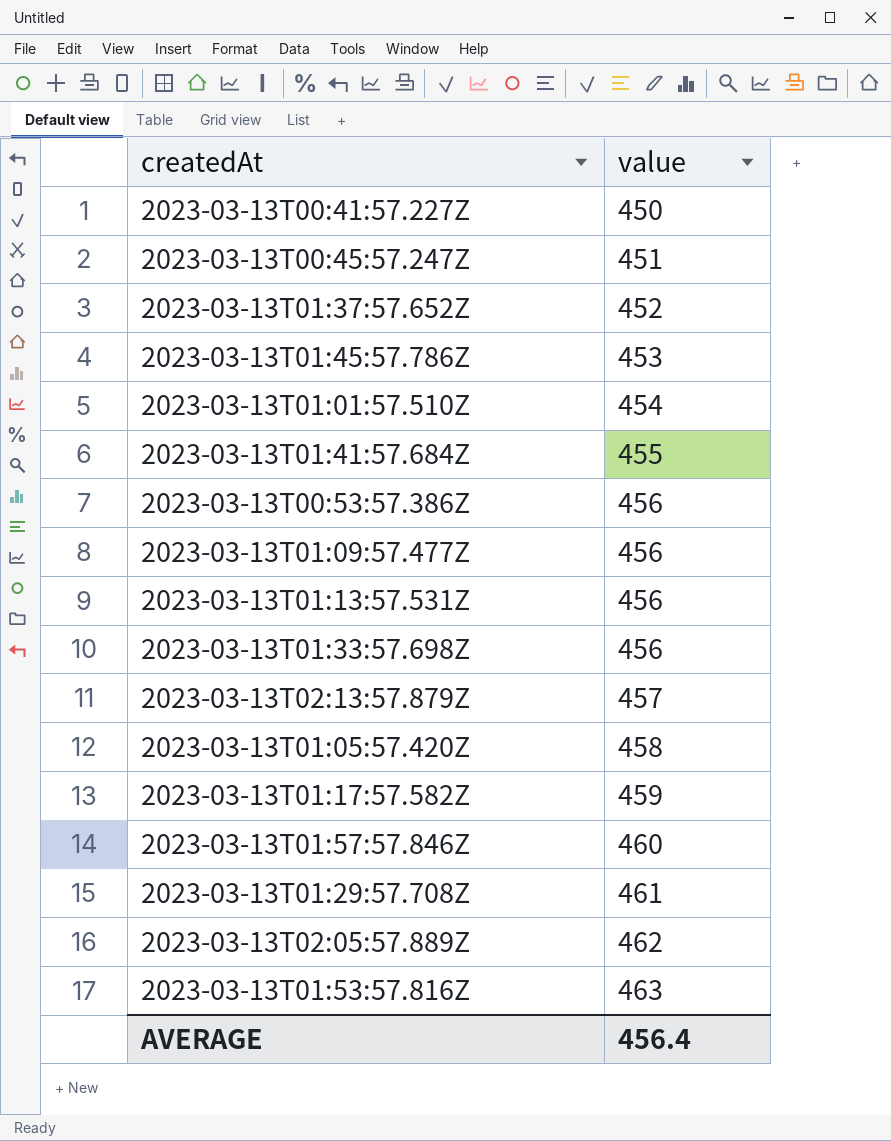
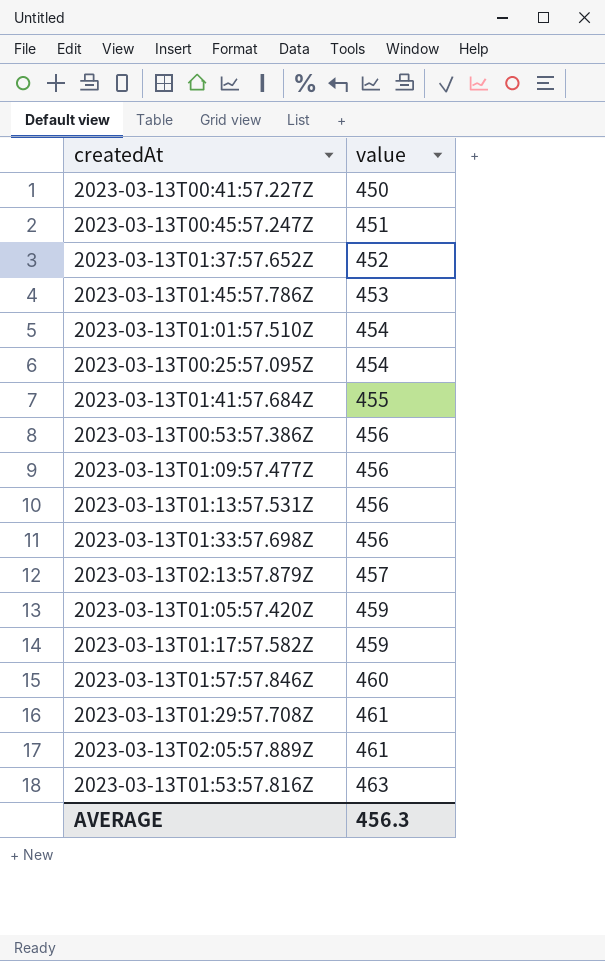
row 2023-03-13T00:25:57.095Z: none -> 454
2023-03-13T01:05:57.420Z | value: 458 -> 459
2023-03-13T02:05:57.889Z | value: 462 -> 461
AVERAGE | value: 456.4 -> 456.3

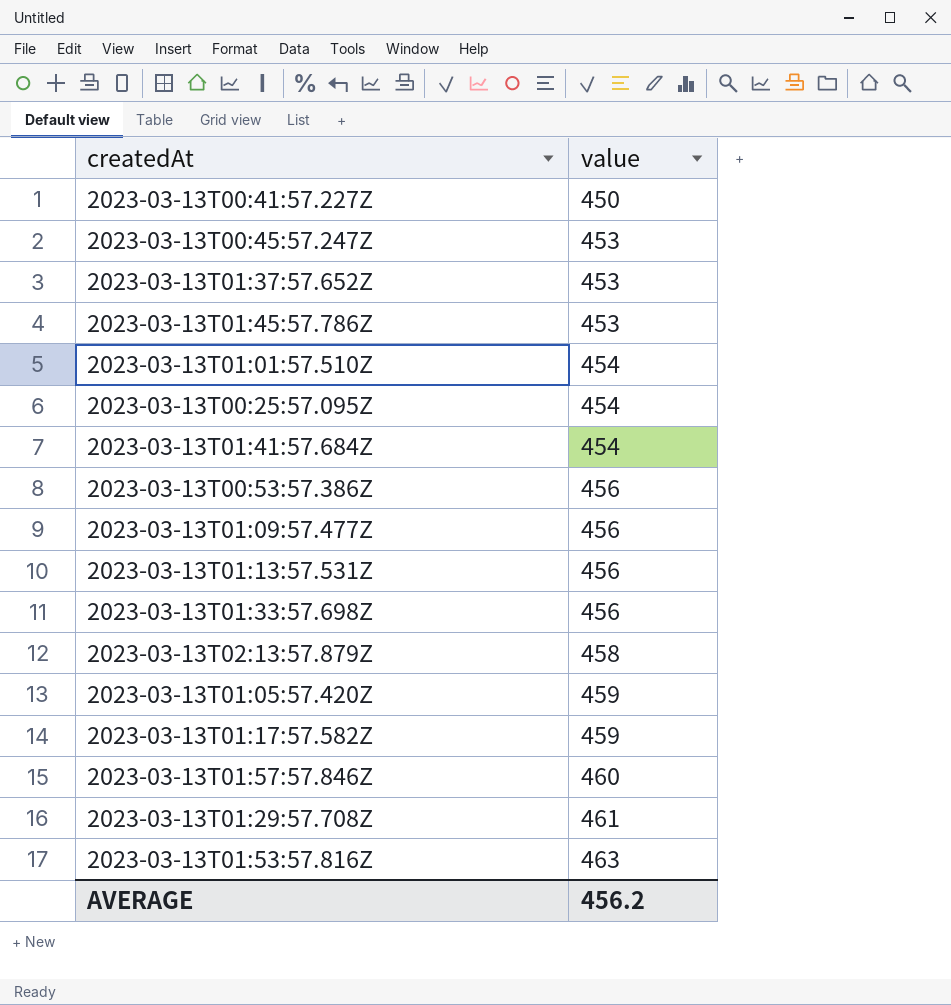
row 2023-03-13T02:05:57.889Z: 461 -> none
2023-03-13T00:45:57.247Z | value: 451 -> 453
2023-03-13T01:37:57.652Z | value: 452 -> 453
2023-03-13T01:41:57.684Z | value: 455 -> 454
2023-03-13T02:13:57.879Z | value: 457 -> 458
AVERAGE | value: 456.3 -> 456.2

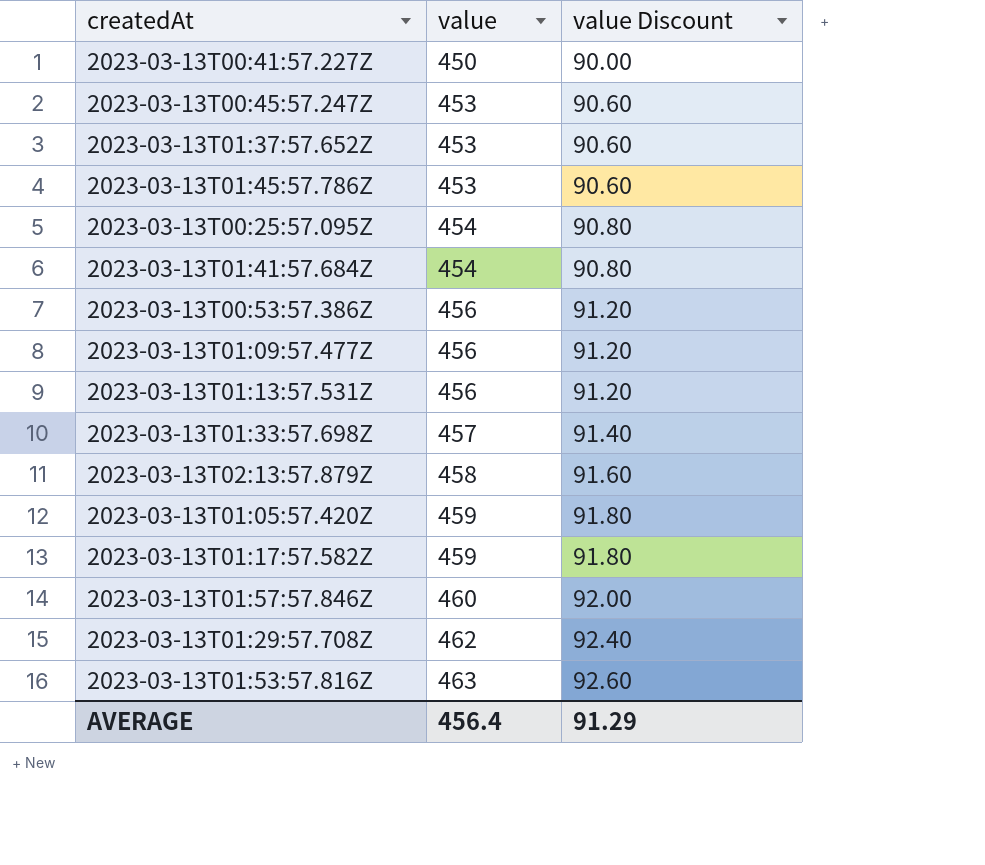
column value Discount | formula: none -> [value] * 0.2
row 2023-03-13T01:01:57.510Z: 454 -> none
2023-03-13T01:33:57.698Z | value: 456 -> 457
2023-03-13T01:29:57.708Z | value: 461 -> 462
AVERAGE | value: 456.2 -> 456.4

